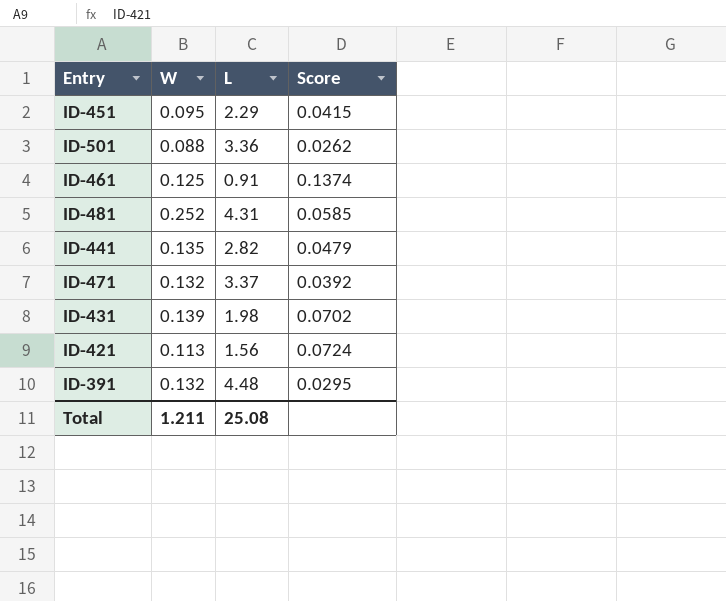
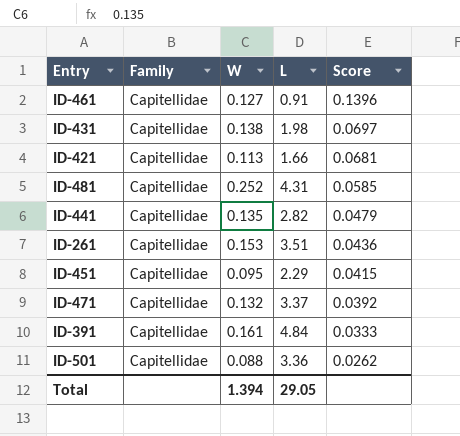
row order: none -> Score descending
column Family | position: none -> 2
ID-461 | W: 0.125 -> 0.127
ID-461 | Score: 0.1374 -> 0.1396
ID-431 | W: 0.139 -> 0.138
ID-431 | Score: 0.0702 -> 0.0697
ID-421 | L: 1.56 -> 1.66
ID-421 | Score: 0.0724 -> 0.0681
row ID-261: none -> Capitellidae | 0.153 | 3.51 | 0.0436
ID-391 | W: 0.132 -> 0.161
ID-391 | L: 4.48 -> 4.84
ID-391 | Score: 0.0295 -> 0.0333
Total | W: 1.211 -> 1.394
Total | L: 25.08 -> 29.05

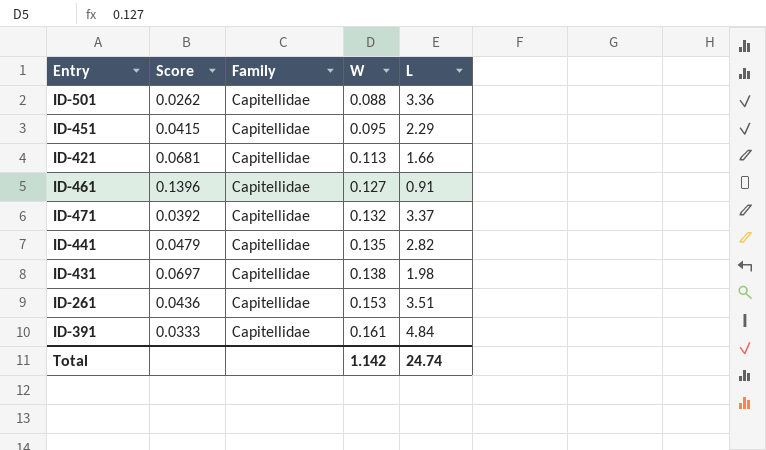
row order: Score descending -> W ascending
column Score | position: 5 -> 2
row ID-481: Capitellidae | 0.252 | 4.31 | 0.0585 -> none
Total | W: 1.394 -> 1.142
Total | L: 29.05 -> 24.74

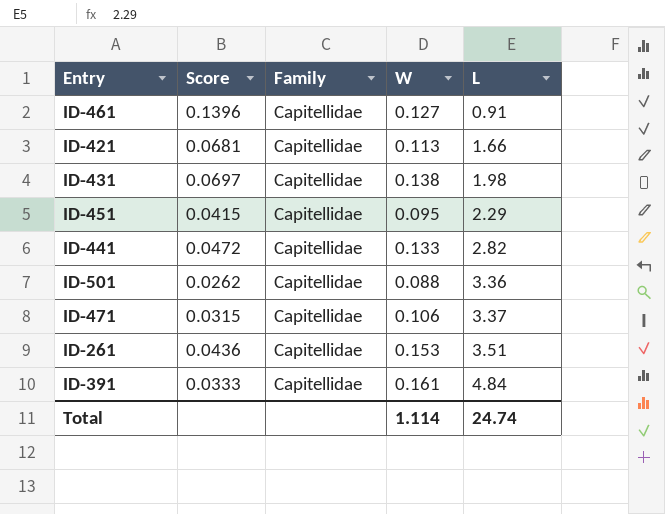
row order: W ascending -> L ascending
ID-441 | Score: 0.0479 -> 0.0472
ID-441 | W: 0.135 -> 0.133
ID-471 | Score: 0.0392 -> 0.0315
ID-471 | W: 0.132 -> 0.106
Total | W: 1.142 -> 1.114

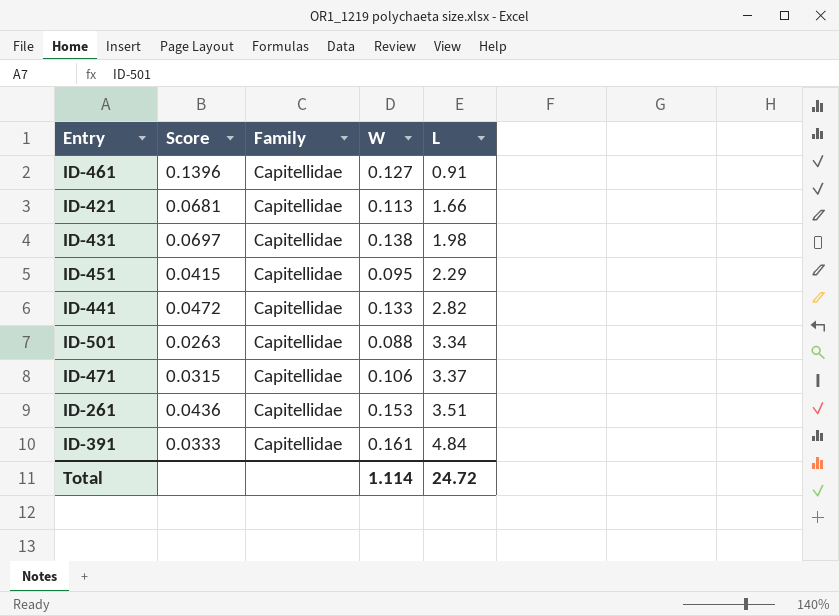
ID-501 | Score: 0.0262 -> 0.0263
ID-501 | L: 3.36 -> 3.34
Total | L: 24.74 -> 24.72

